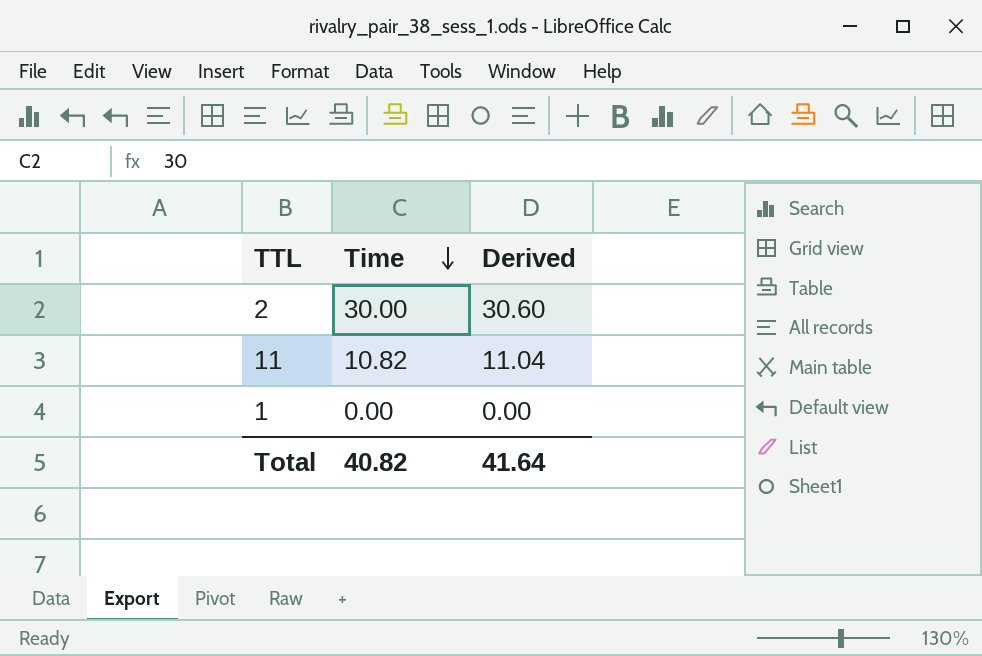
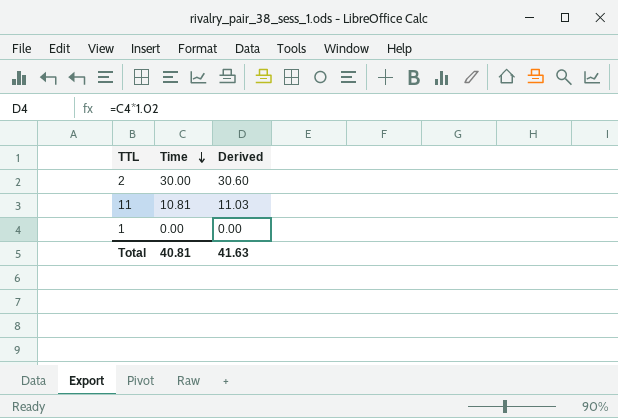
11 | Time: 10.82 -> 10.81
11 | Derived: 11.04 -> 11.03
Total | Time: 40.82 -> 40.81
Total | Derived: 41.64 -> 41.63

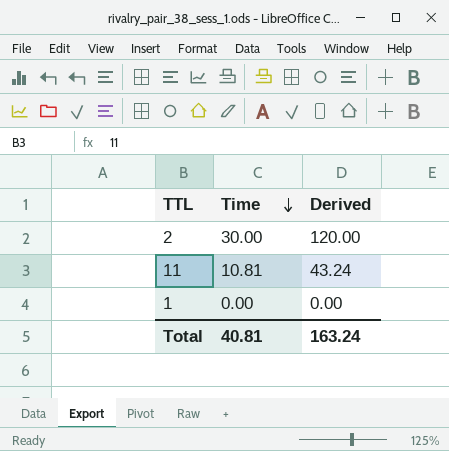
column Derived | formula: [Time] * 1.02 -> [Time] * 4
Total | Derived: 41.63 -> 163.24

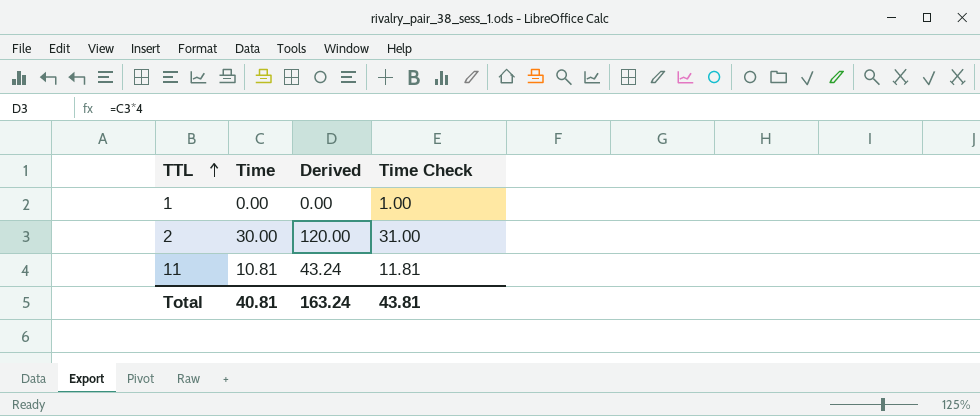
row order: Time descending -> TTL ascending
column Time Check | formula: none -> [Time] + 1

